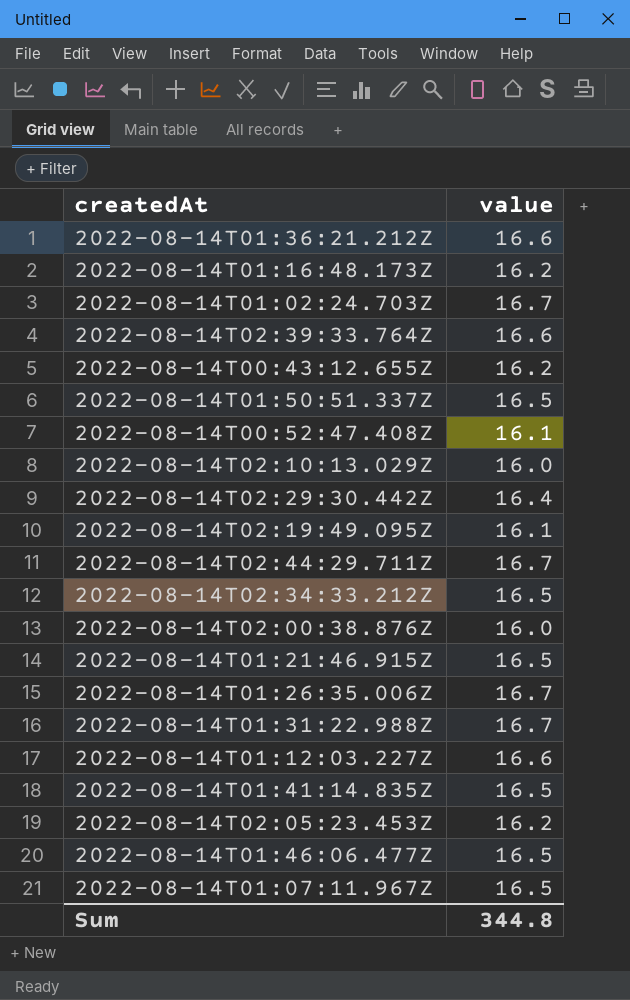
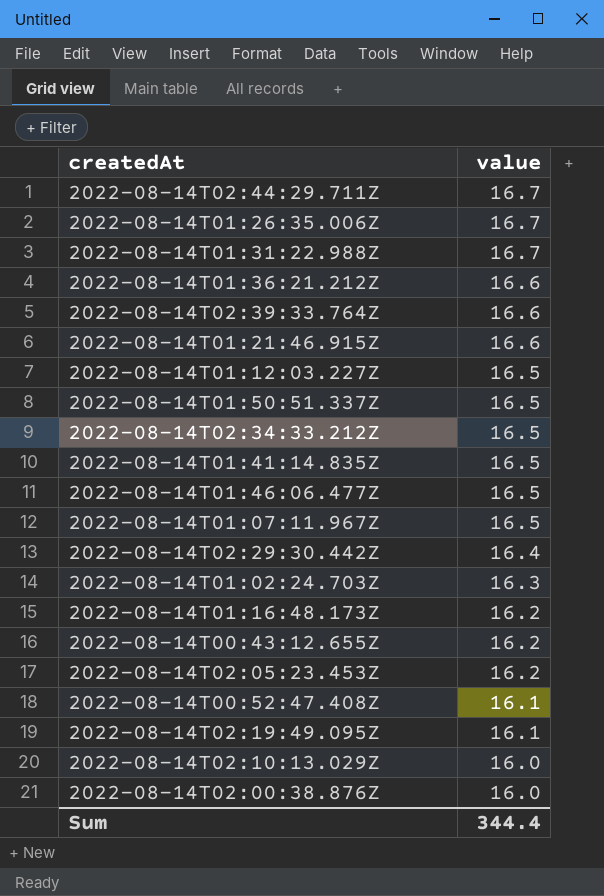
row order: none -> value descending
2022-08-14T01:21:46.915Z | value: 16.5 -> 16.6
2022-08-14T01:12:03.227Z | value: 16.6 -> 16.5
2022-08-14T01:02:24.703Z | value: 16.7 -> 16.3
Sum | value: 344.8 -> 344.4

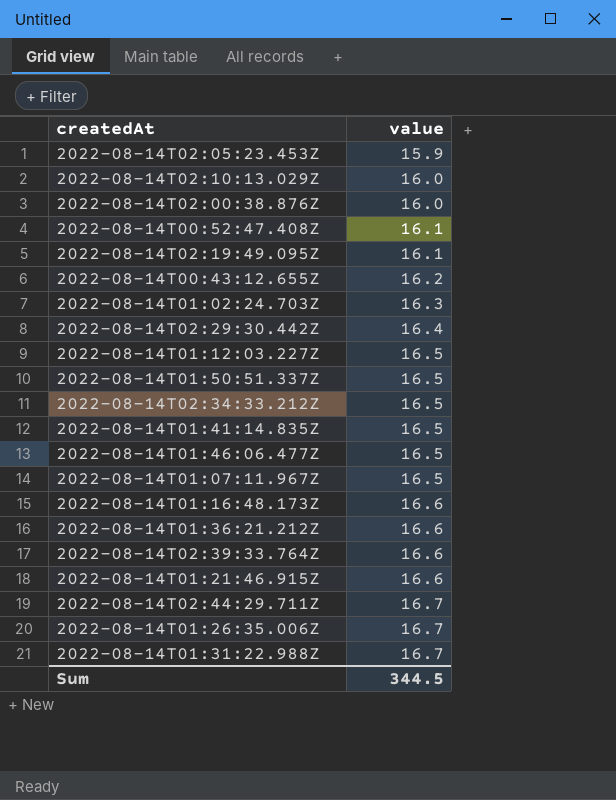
row order: value descending -> value ascending
2022-08-14T02:05:23.453Z | value: 16.2 -> 15.9
2022-08-14T01:16:48.173Z | value: 16.2 -> 16.6
Sum | value: 344.4 -> 344.5

